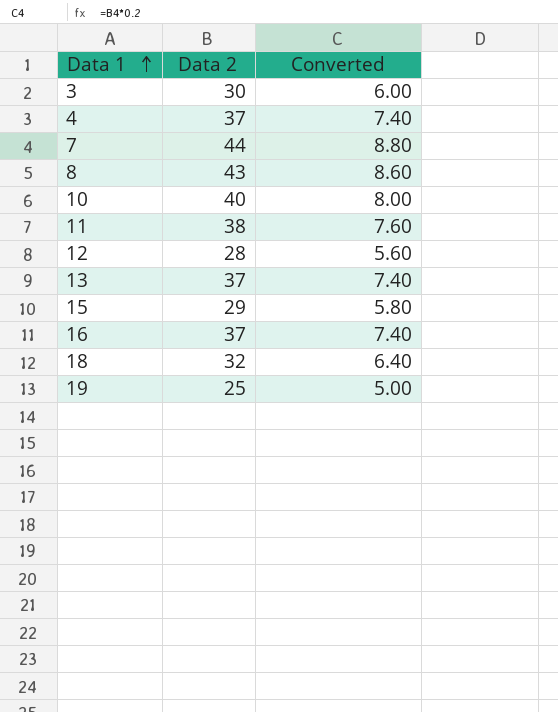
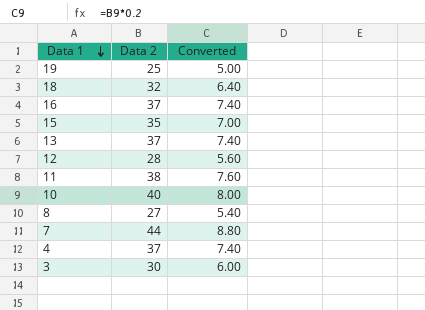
row order: Data 1 ascending -> Data 1 descending
15 | Data 2: 29 -> 35
15 | Converted: 5.80 -> 7.00
8 | Data 2: 43 -> 27
8 | Converted: 8.60 -> 5.40

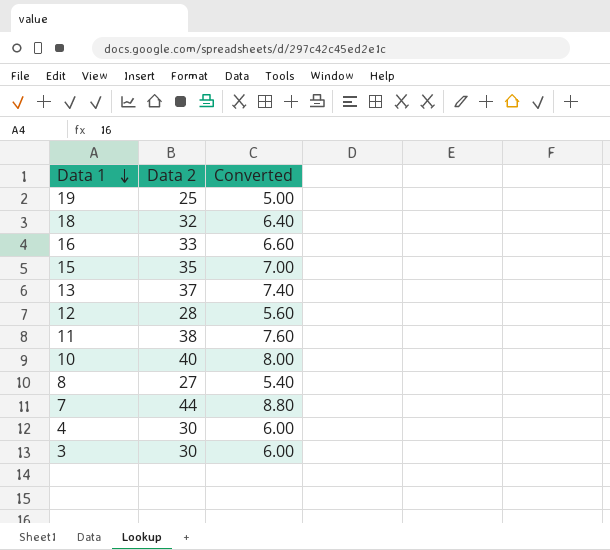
16 | Data 2: 37 -> 33
16 | Converted: 7.40 -> 6.60
4 | Data 2: 37 -> 30
4 | Converted: 7.40 -> 6.00

